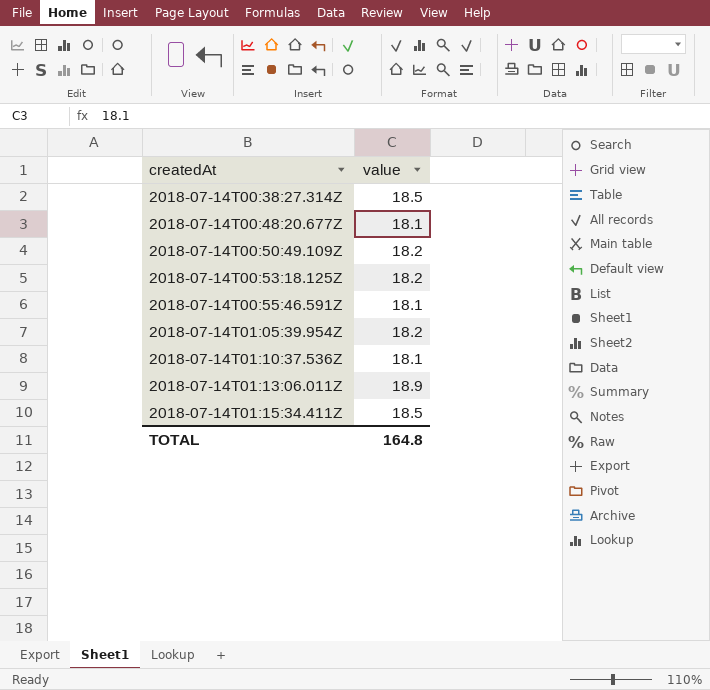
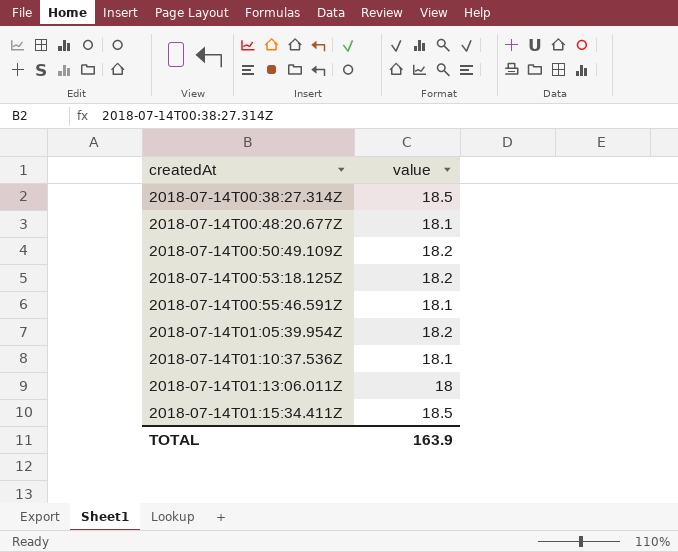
2018-07-14T01:13:06.011Z | value: 18.9 -> 18
TOTAL | value: 164.8 -> 163.9

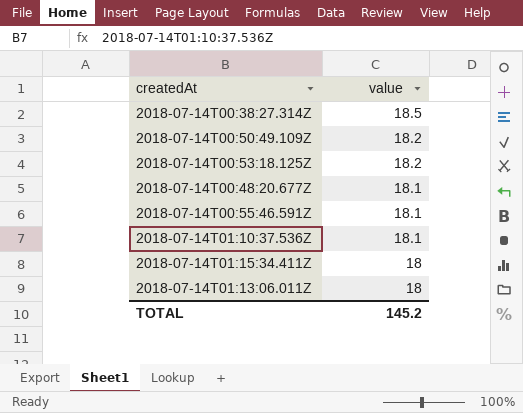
row order: createdAt ascending -> value descending
row 2018-07-14T01:05:39.954Z: 18.2 -> none
2018-07-14T01:15:34.411Z | value: 18.5 -> 18
TOTAL | value: 163.9 -> 145.2

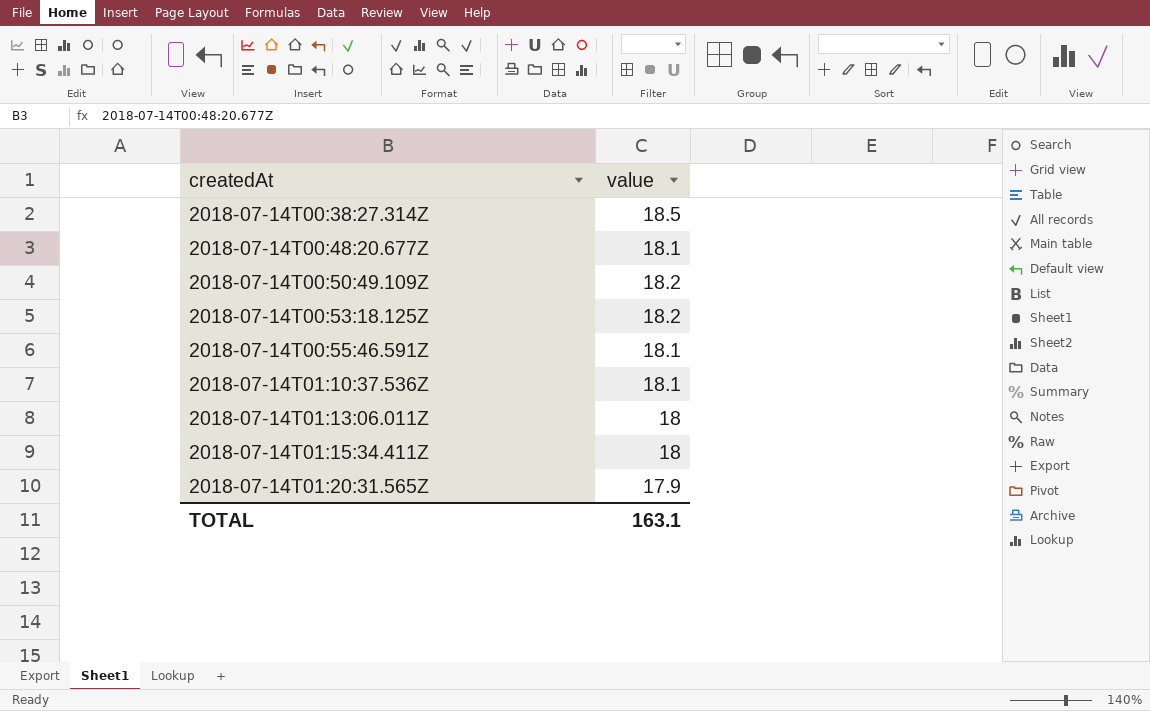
row order: value descending -> createdAt ascending
row 2018-07-14T01:20:31.565Z: none -> 17.9
TOTAL | value: 145.2 -> 163.1

